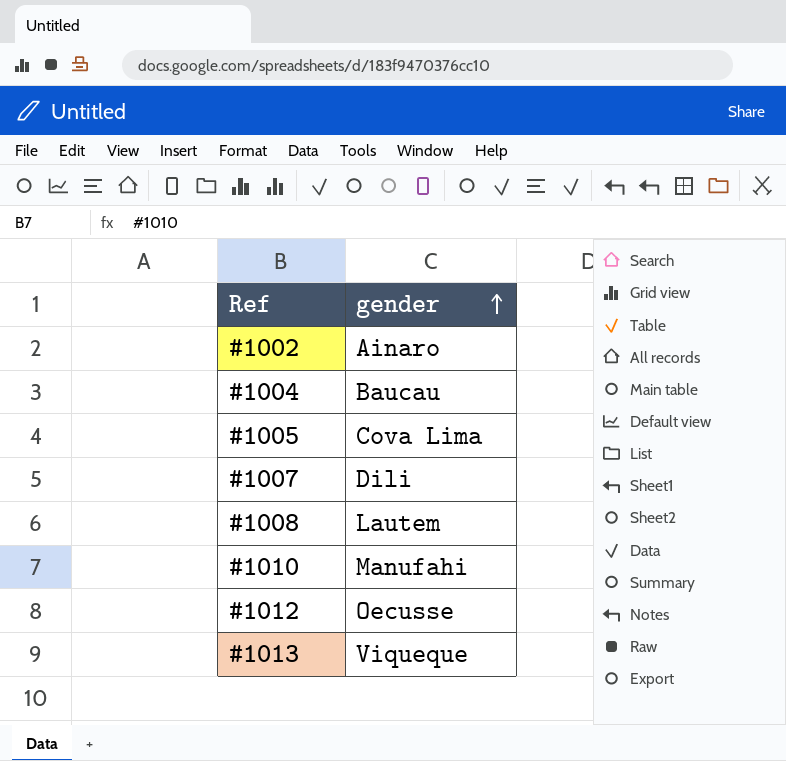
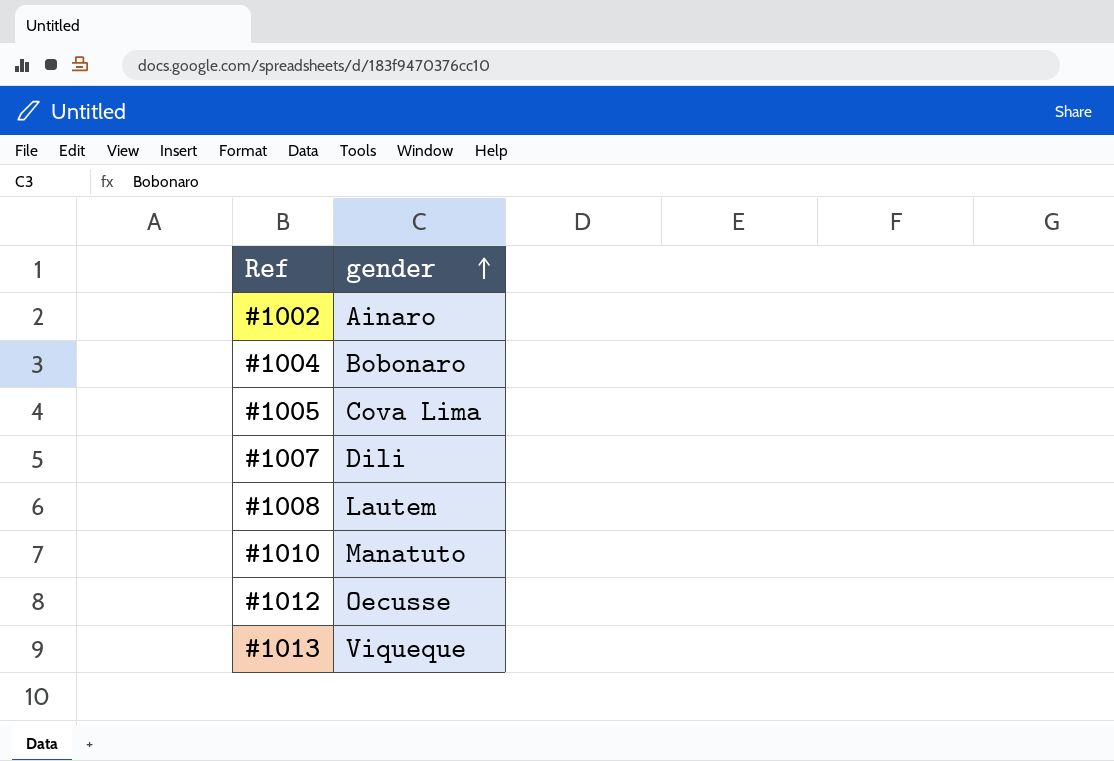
#1004 | gender: Baucau -> Bobonaro
#1010 | gender: Manufahi -> Manatuto

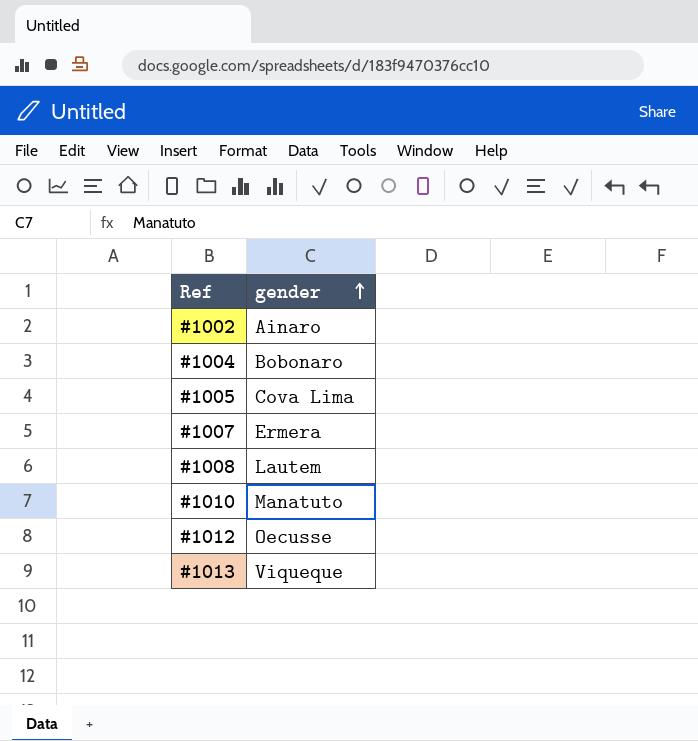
#1007 | gender: Dili -> Ermera

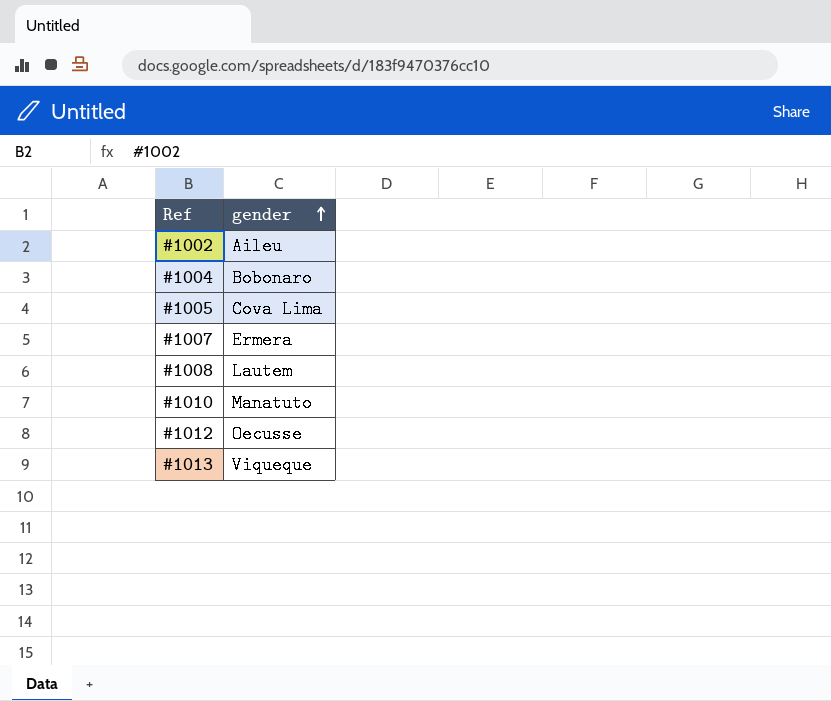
#1002 | gender: Ainaro -> Aileu

